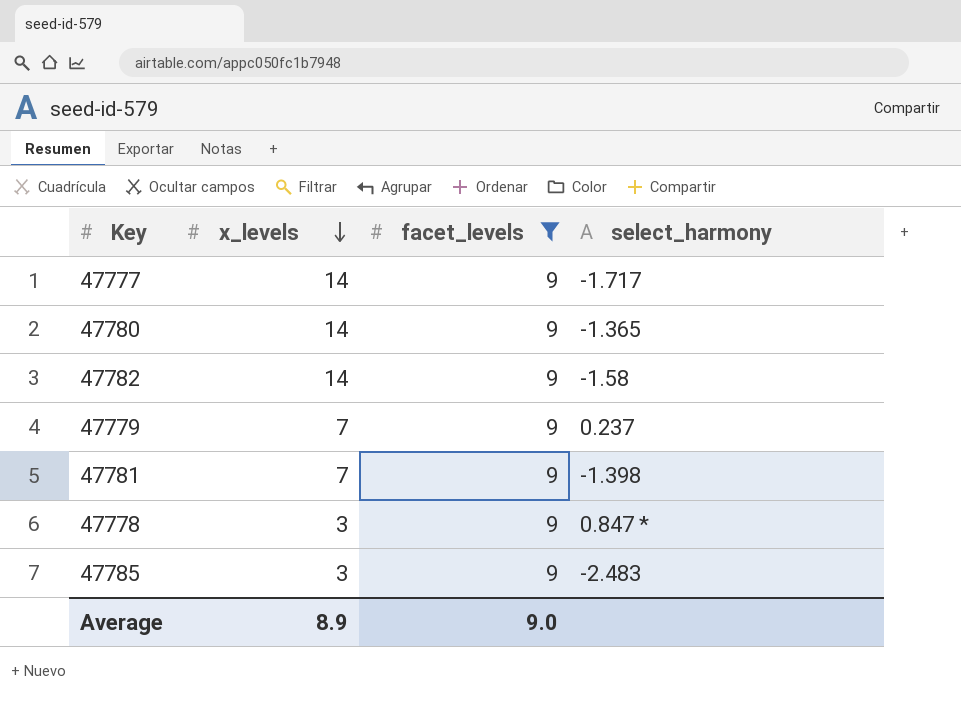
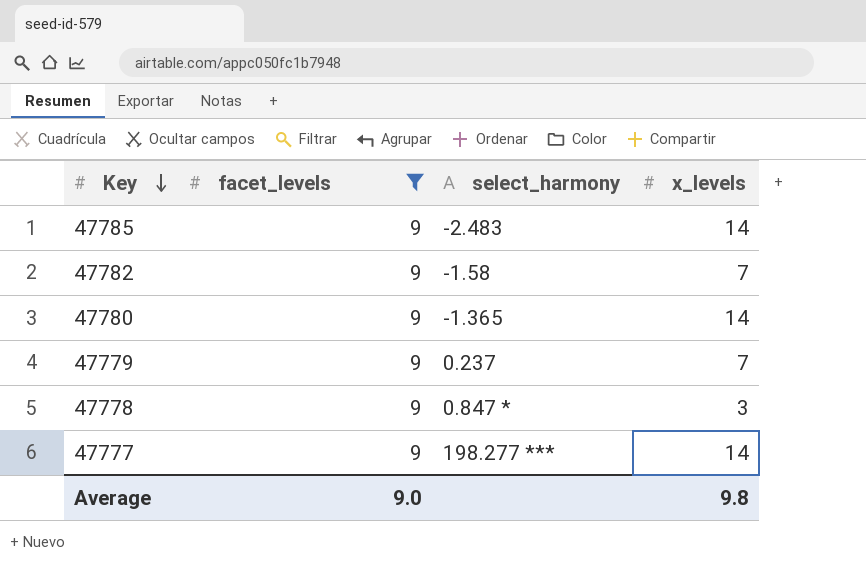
row order: x_levels descending -> Key descending
column x_levels | position: 2 -> 4
row 47781: 7 | 9 | -1.398 -> none
47785 | x_levels: 3 -> 14
47782 | x_levels: 14 -> 7
47777 | select_harmony: -1.717 -> 198.277 ***
Average | x_levels: 8.9 -> 9.8

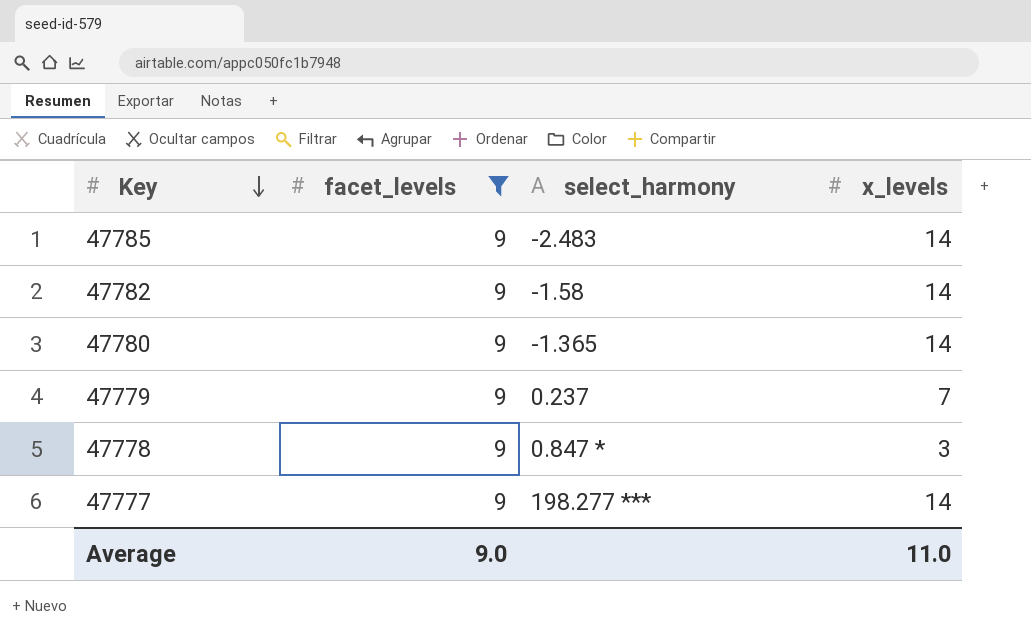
47782 | x_levels: 7 -> 14
Average | x_levels: 9.8 -> 11.0

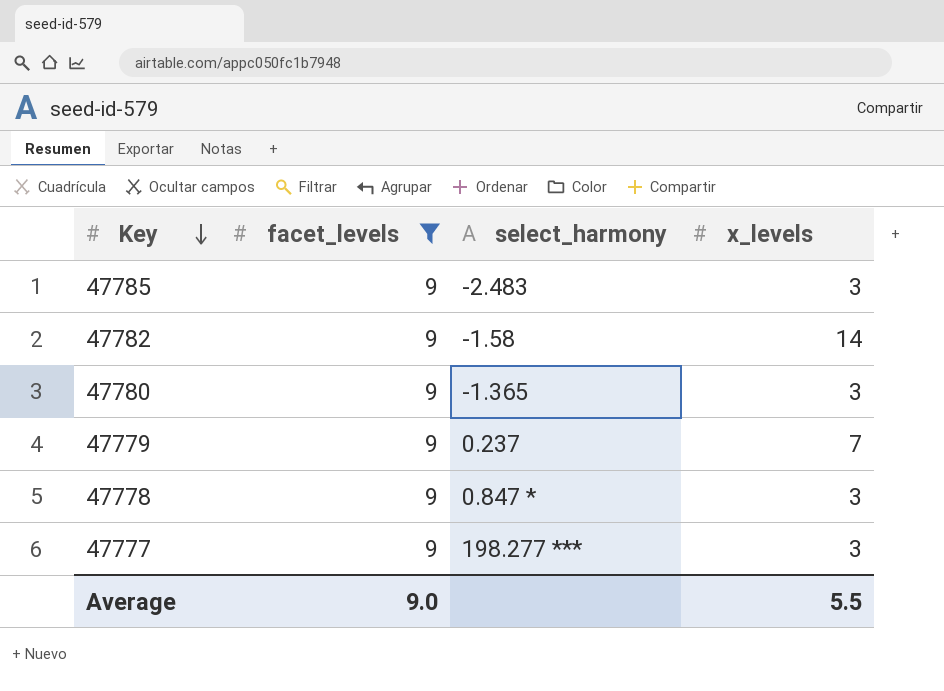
47785 | x_levels: 14 -> 3
47780 | x_levels: 14 -> 3
47777 | x_levels: 14 -> 3
Average | x_levels: 11.0 -> 5.5

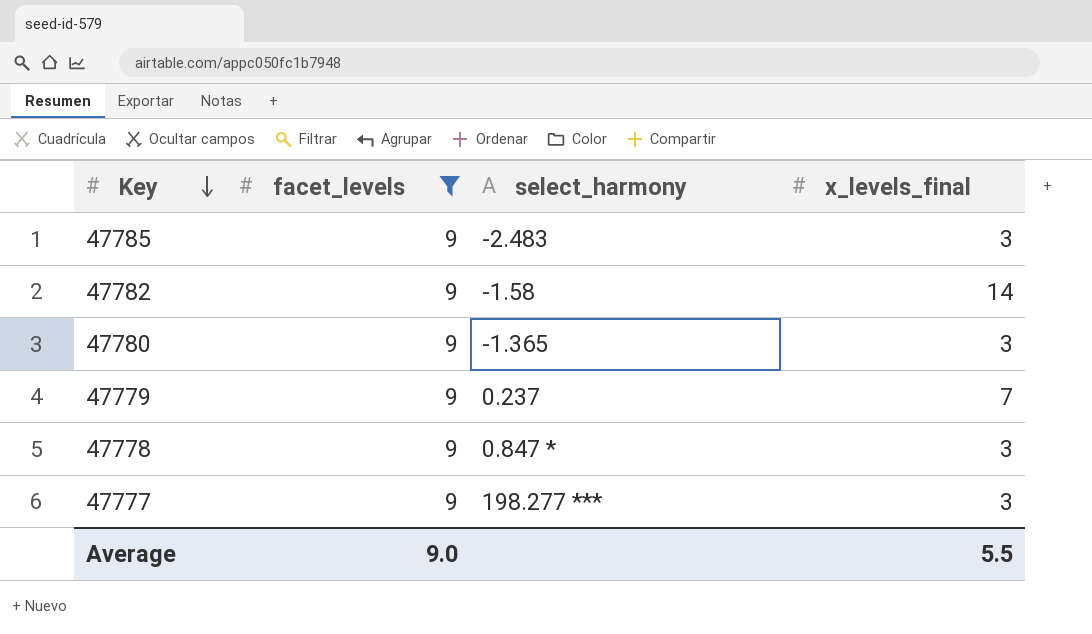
column name: x_levels -> x_levels_final

